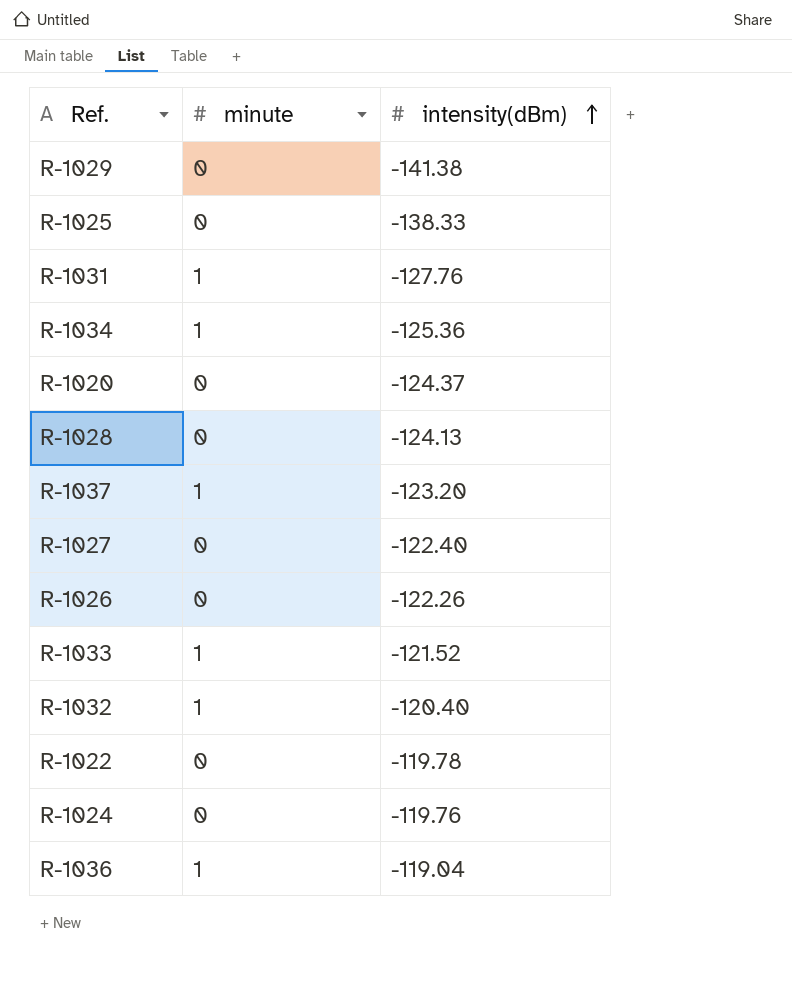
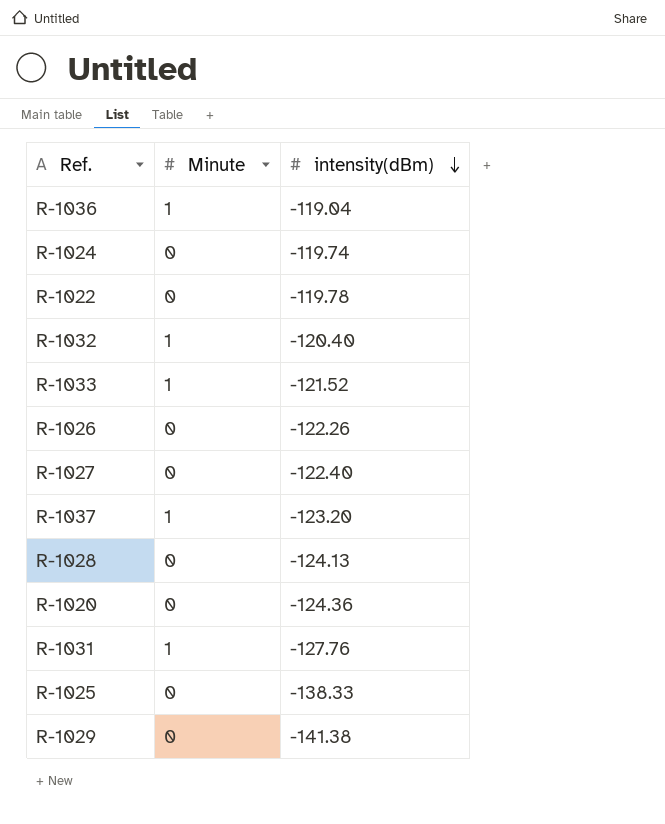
row order: intensity(dBm) ascending -> intensity(dBm) descending
column name: minute -> Minute
row R-1034: 1 | -125.36 -> none
R-1024 | intensity(dBm): -119.76 -> -119.74
R-1020 | intensity(dBm): -124.37 -> -124.36

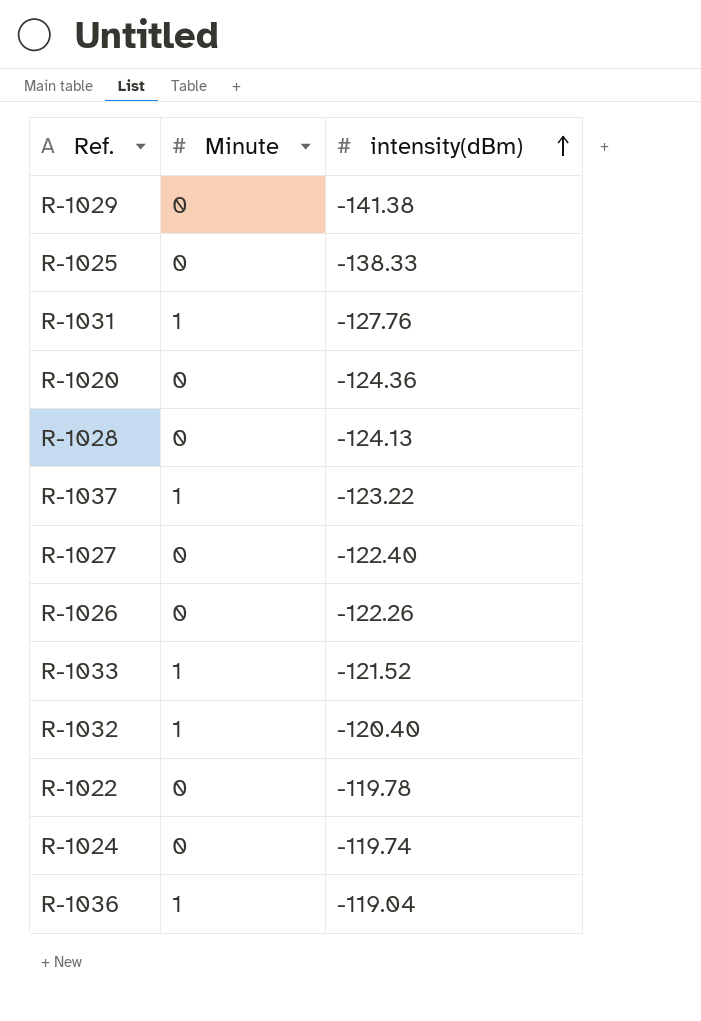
row order: intensity(dBm) descending -> intensity(dBm) ascending
R-1037 | intensity(dBm): -123.20 -> -123.22

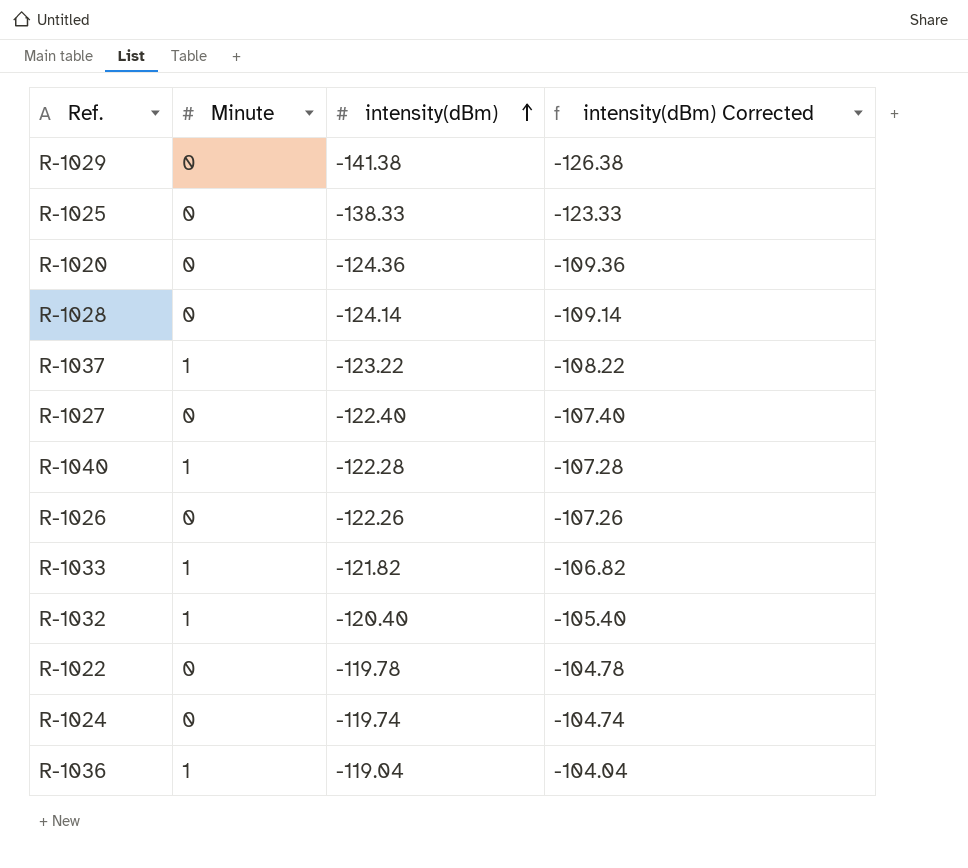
column intensity(dBm) Corrected | formula: none -> [intensity(dBm)] + 15
row R-1031: 1 | -127.76 -> none
R-1028 | intensity(dBm): -124.13 -> -124.14
row R-1040: none -> 1 | -122.28 | -107.28
R-1033 | intensity(dBm): -121.52 -> -121.82

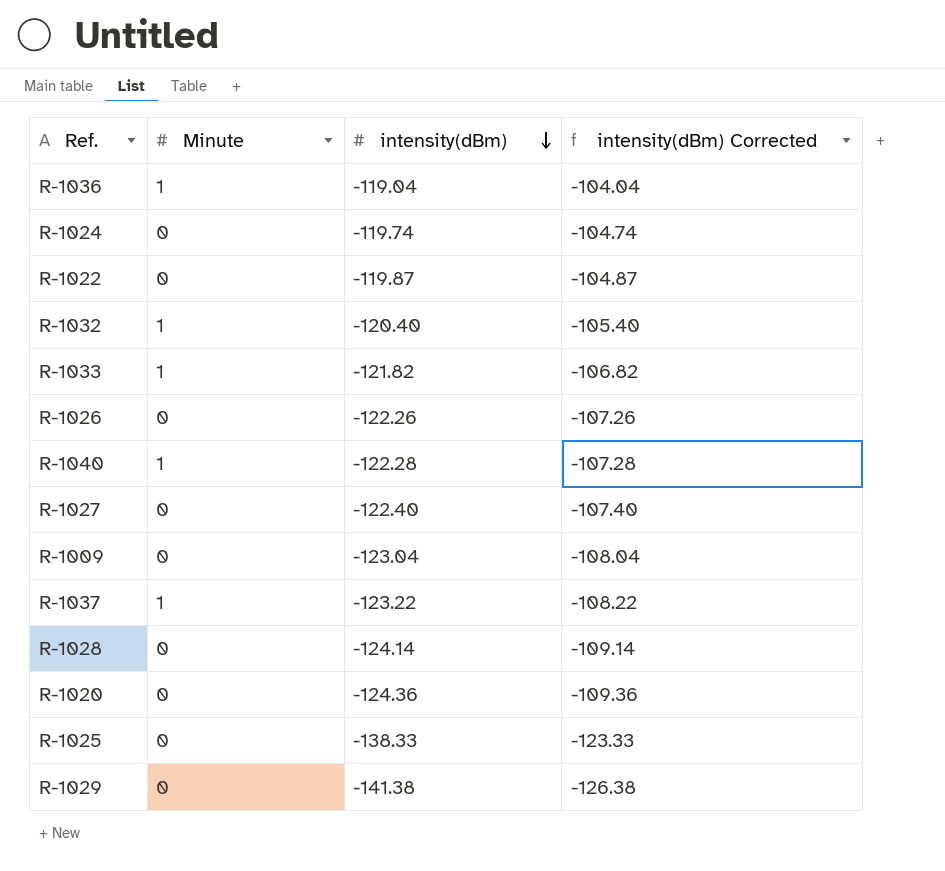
row order: intensity(dBm) ascending -> intensity(dBm) descending
R-1022 | intensity(dBm): -119.78 -> -119.87
R-1022 | intensity(dBm) Corrected: -104.78 -> -104.87
row R-1009: none -> 0 | -123.04 | -108.04

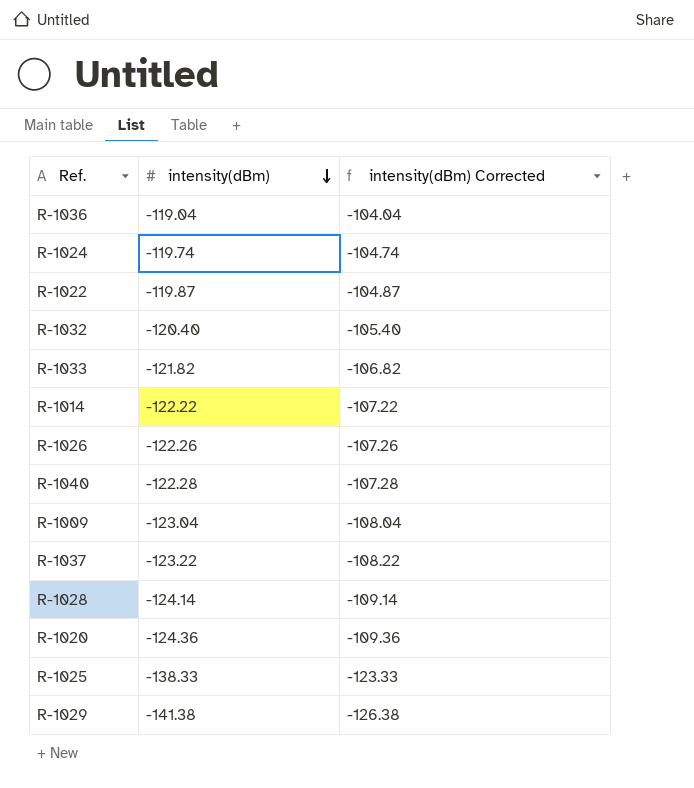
column Minute | position: 2 -> none
row R-1027: 0 | -122.40 | -107.40 -> none
row R-1014: none -> -122.22 | -107.22

